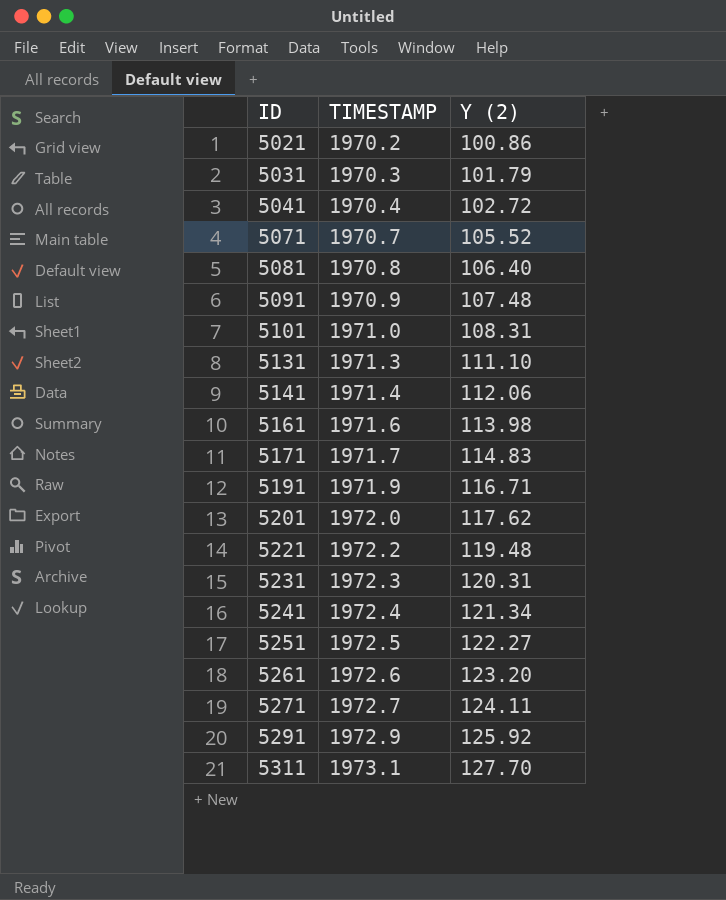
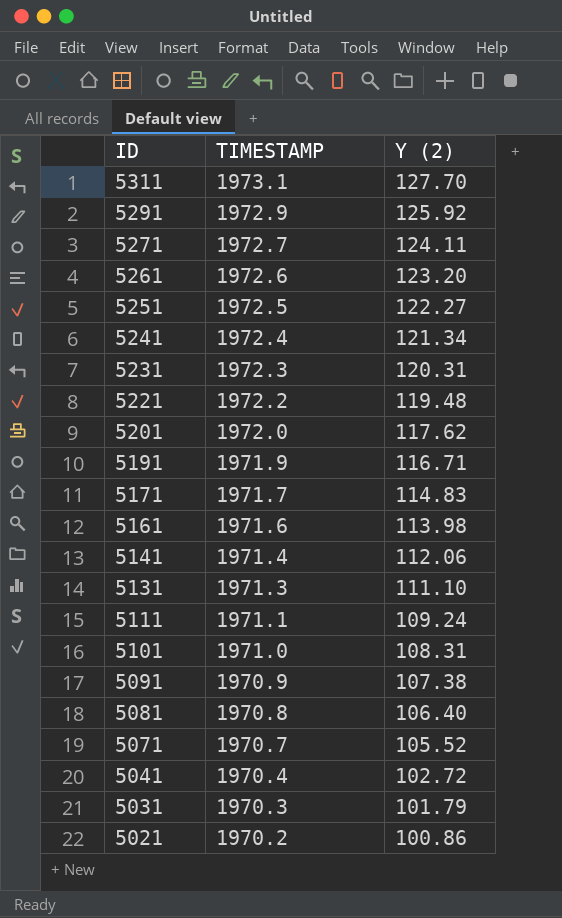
row order: ID ascending -> ID descending
row 5111: none -> 1971.1 | 109.24
5091 | Y (2): 107.48 -> 107.38

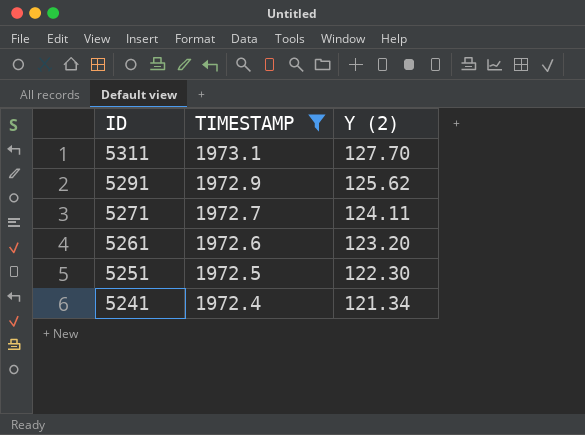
filter: none -> TIMESTAMP >= 1972.4
5291 | Y (2): 125.92 -> 125.62
5251 | Y (2): 122.27 -> 122.30

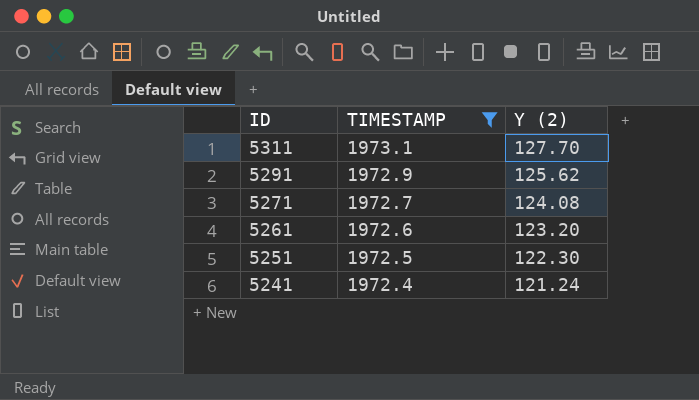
5271 | Y (2): 124.11 -> 124.08
5241 | Y (2): 121.34 -> 121.24

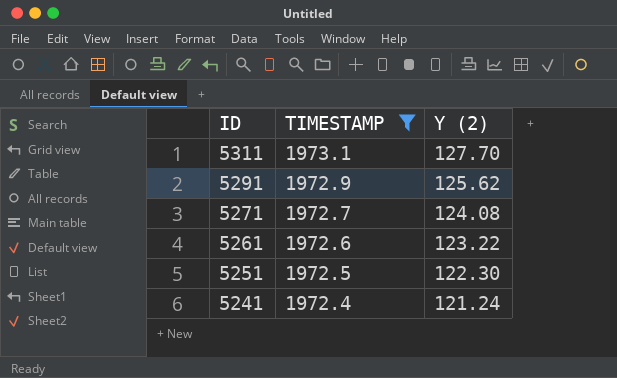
5261 | Y (2): 123.20 -> 123.22

